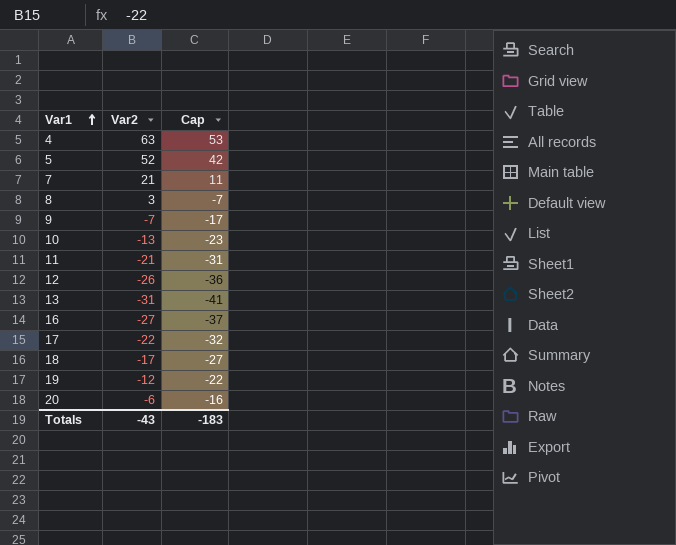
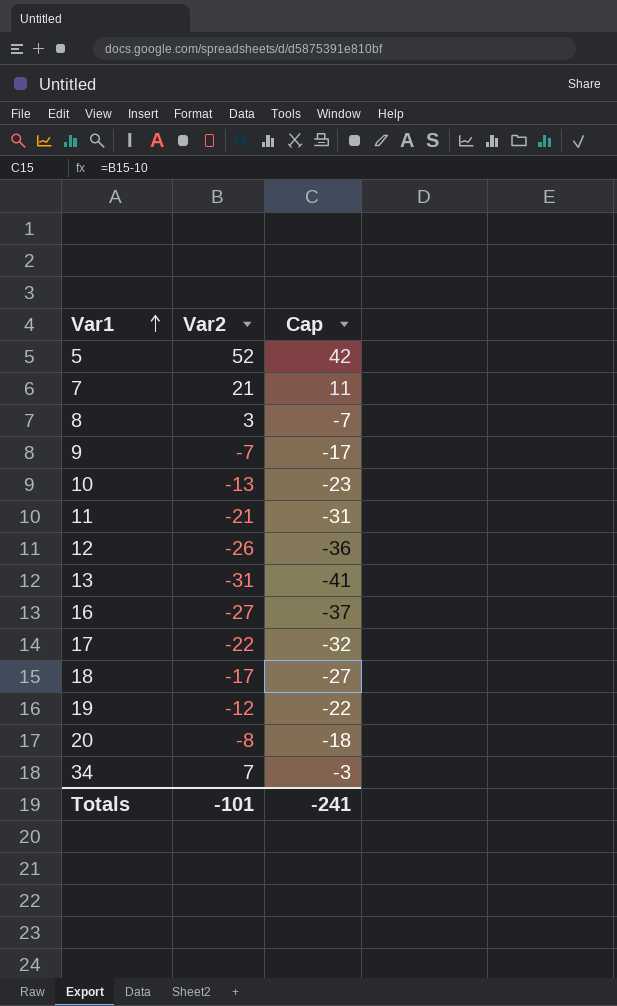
row 4: 63 | 53 -> none
20 | Var2: -6 -> -8
20 | Cap: -16 -> -18
row 34: none -> 7 | -3
Totals | Var2: -43 -> -101
Totals | Cap: -183 -> -241

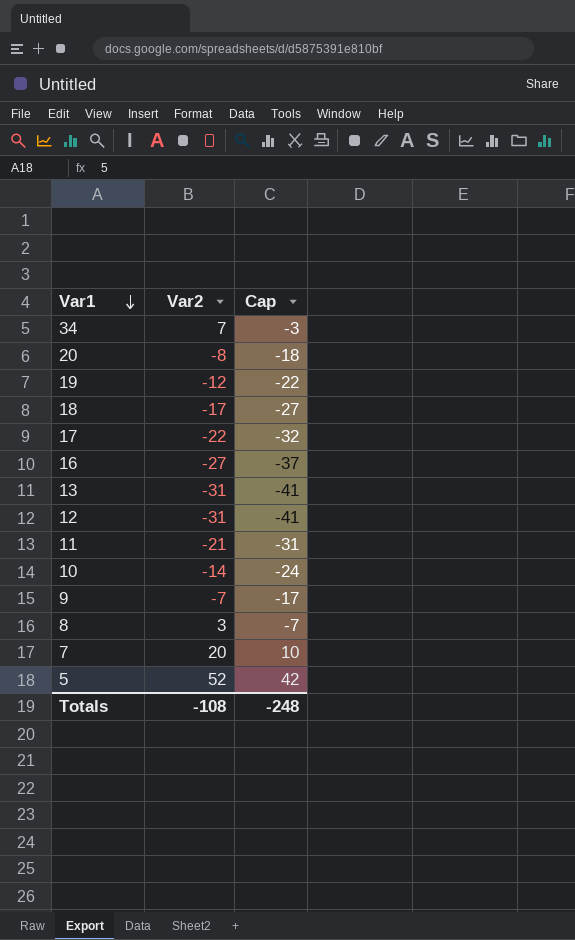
row order: Var1 ascending -> Var1 descending
12 | Var2: -26 -> -31
12 | Cap: -36 -> -41
10 | Var2: -13 -> -14
10 | Cap: -23 -> -24
7 | Var2: 21 -> 20
7 | Cap: 11 -> 10
Totals | Var2: -101 -> -108
Totals | Cap: -241 -> -248

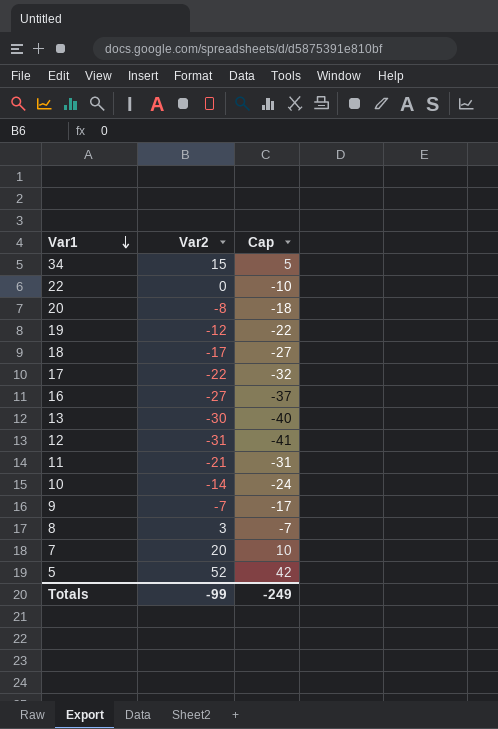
34 | Var2: 7 -> 15
34 | Cap: -3 -> 5
row 22: none -> 0 | -10
13 | Var2: -31 -> -30
13 | Cap: -41 -> -40
Totals | Var2: -108 -> -99
Totals | Cap: -248 -> -249

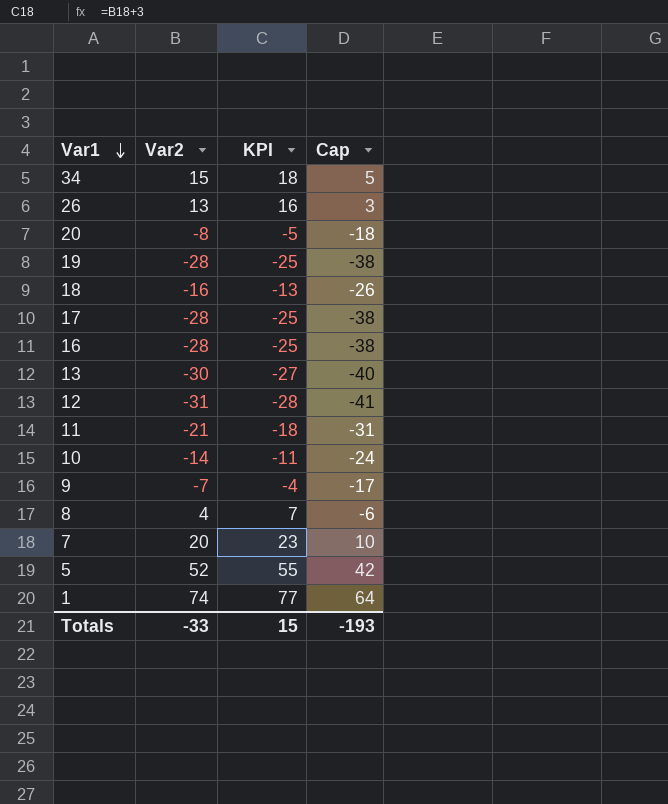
column KPI | formula: none -> [Var2] + 3
row 22: 0 | -10 -> none
row 26: none -> 13 | 16 | 3
19 | Var2: -12 -> -28
19 | Cap: -22 -> -38
18 | Var2: -17 -> -16
18 | Cap: -27 -> -26
17 | Var2: -22 -> -28
17 | Cap: -32 -> -38
16 | Var2: -27 -> -28
16 | Cap: -37 -> -38
8 | Var2: 3 -> 4
8 | Cap: -7 -> -6
row 1: none -> 74 | 77 | 64
Totals | Var2: -99 -> -33
Totals | Cap: -249 -> -193

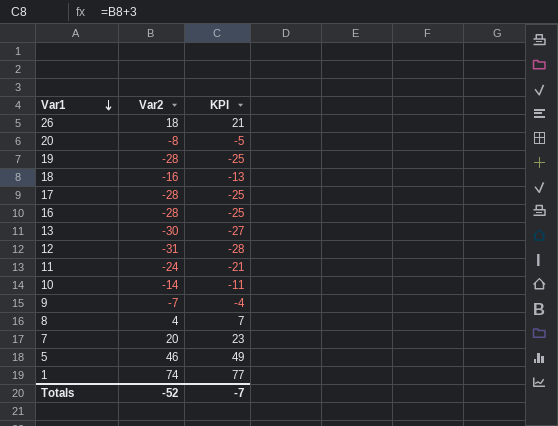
column Cap | formula: [Var2] - 10 -> none
row 34: 15 | 18 | 5 -> none
26 | Var2: 13 -> 18
26 | KPI: 16 -> 21
11 | Var2: -21 -> -24
11 | KPI: -18 -> -21
5 | Var2: 52 -> 46
5 | KPI: 55 -> 49
Totals | Var2: -33 -> -52
Totals | KPI: 15 -> -7

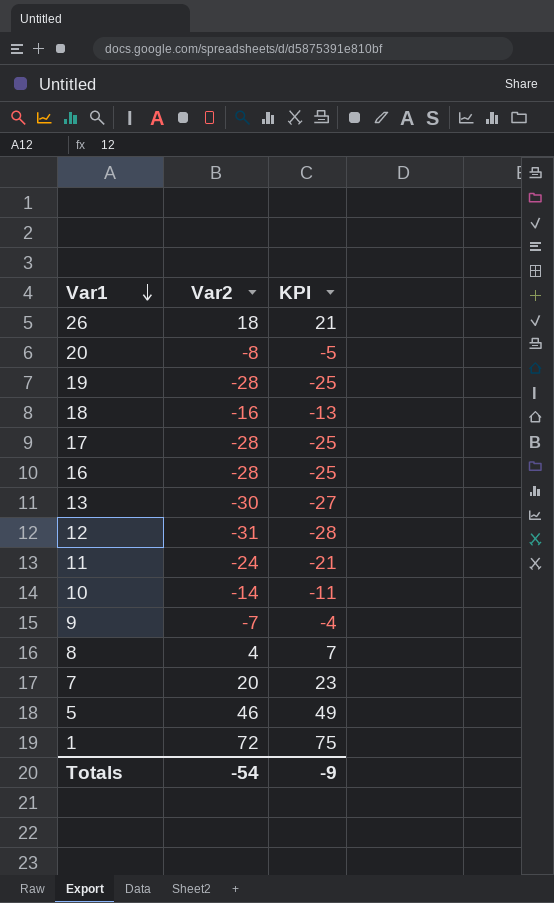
1 | Var2: 74 -> 72
1 | KPI: 77 -> 75
Totals | Var2: -52 -> -54
Totals | KPI: -7 -> -9

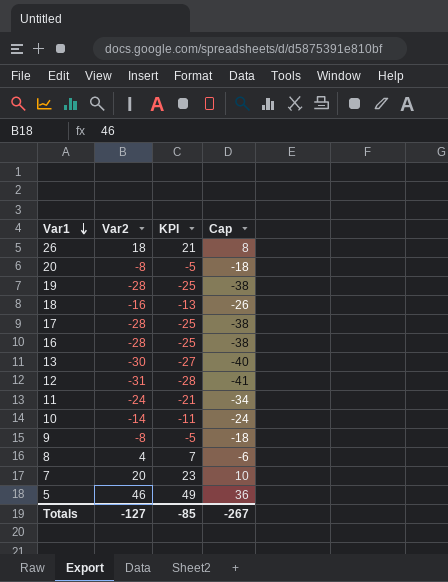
column Cap | formula: none -> [Var2] - 10
row 1: 72 | 75 -> none
9 | Var2: -7 -> -8
9 | KPI: -4 -> -5
Totals | Var2: -54 -> -127
Totals | KPI: -9 -> -85

